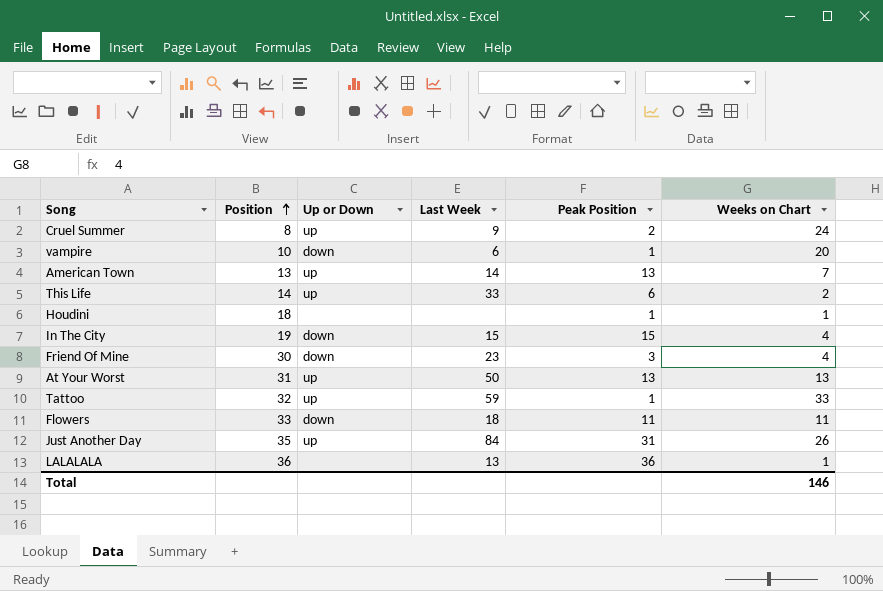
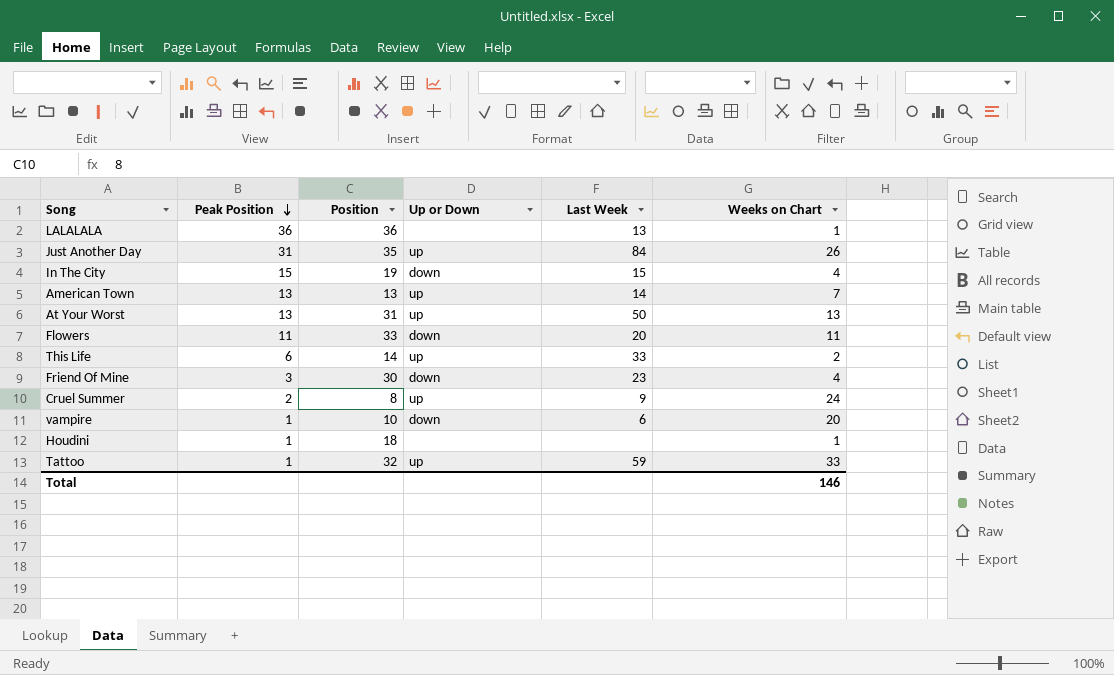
row order: Position ascending -> Peak Position descending
column Peak Position | position: 5 -> 2
Flowers | Last Week: 18 -> 20

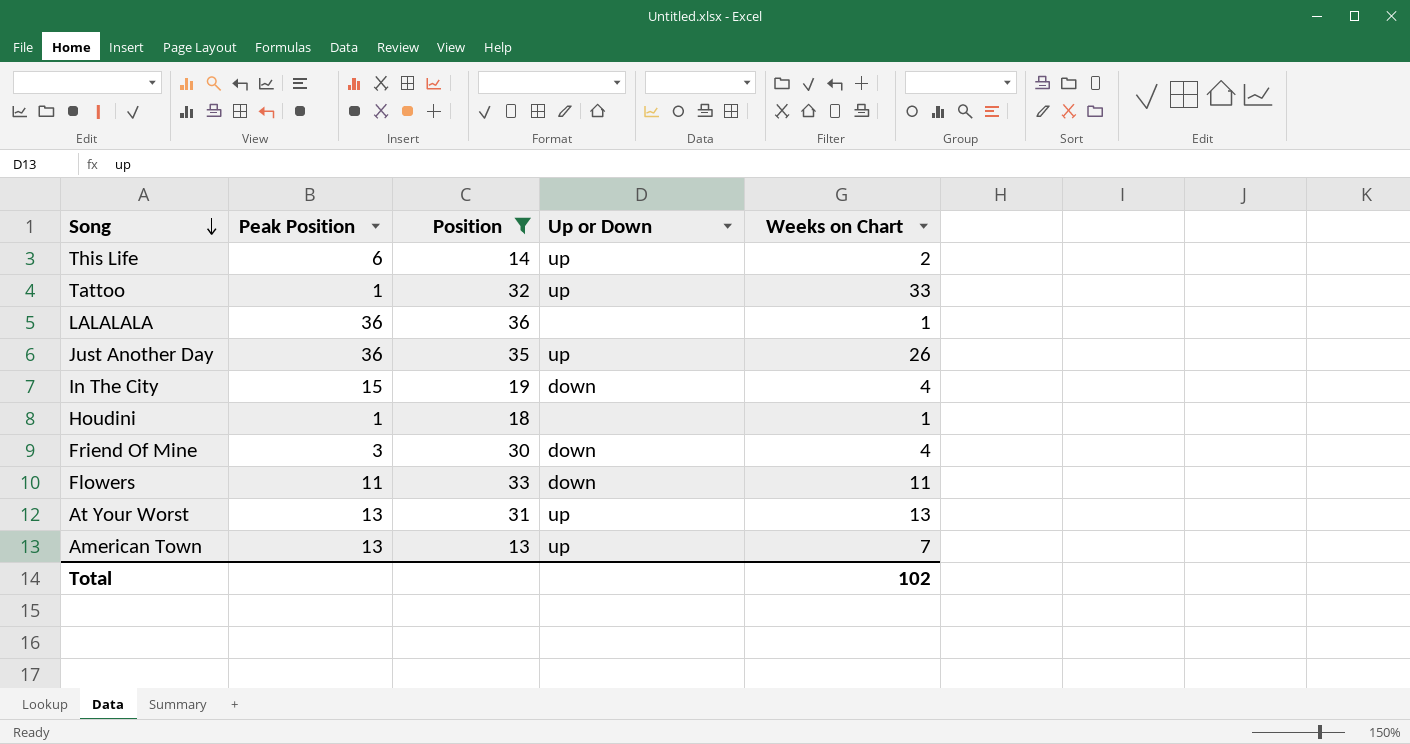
filter: none -> Position >= 13
row order: Peak Position descending -> Song descending
column Last Week | position: 5 -> none
Just Another Day | Peak Position: 31 -> 36
Total | Weeks on Chart: 146 -> 102

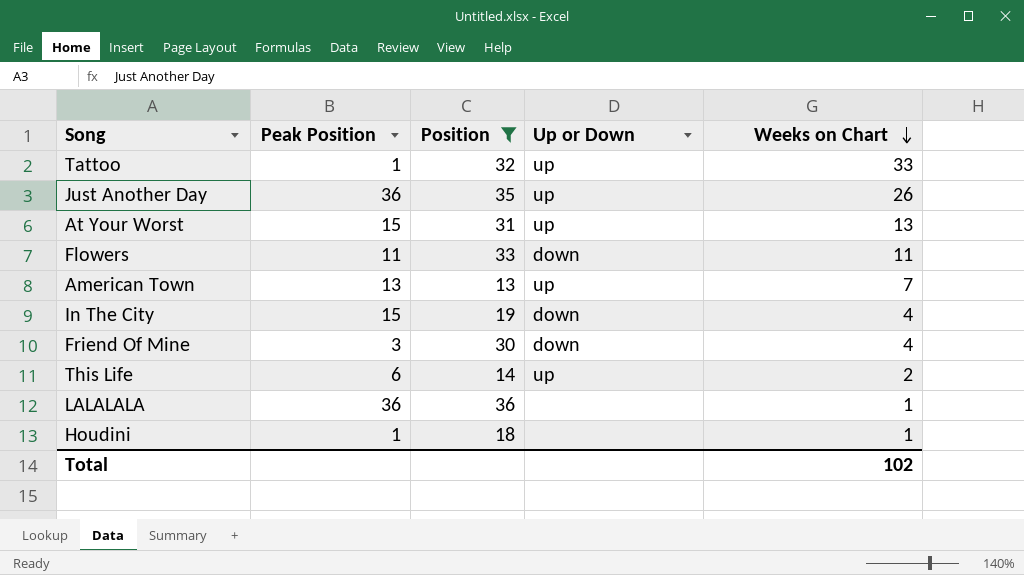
row order: Song descending -> Weeks on Chart descending
At Your Worst | Peak Position: 13 -> 15

